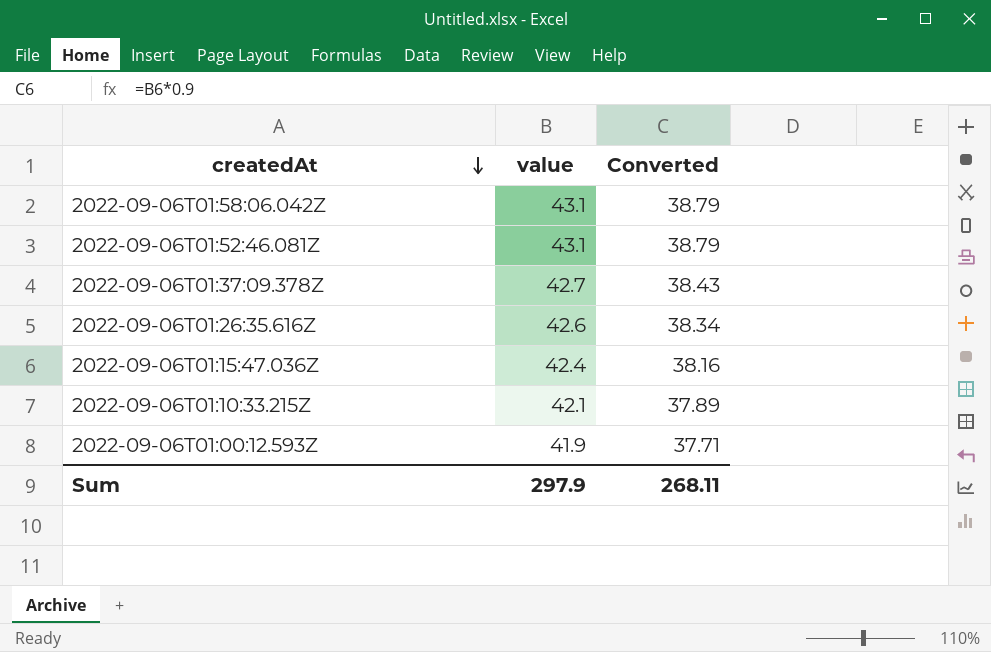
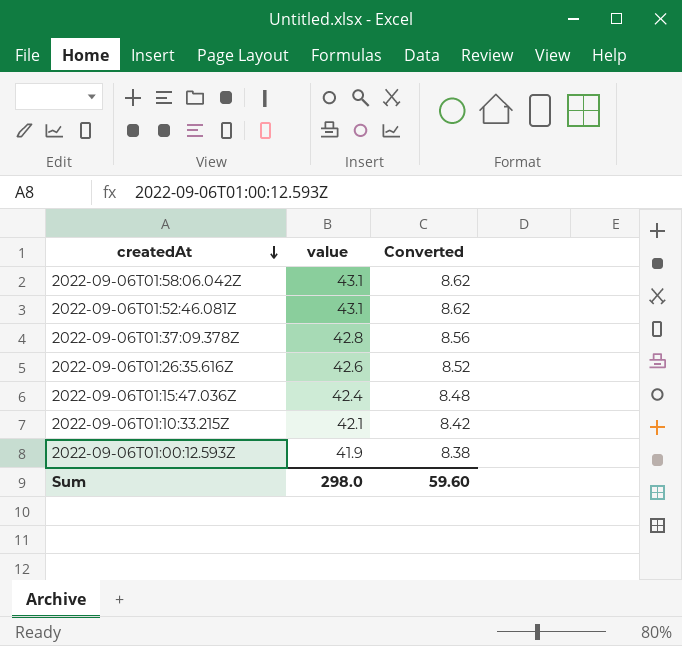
column Converted | formula: [value] * 0.9 -> [value] * 0.2
2022-09-06T01:37:09.378Z | value: 42.7 -> 42.8
Sum | value: 297.9 -> 298.0
Sum | Converted: 268.11 -> 59.60

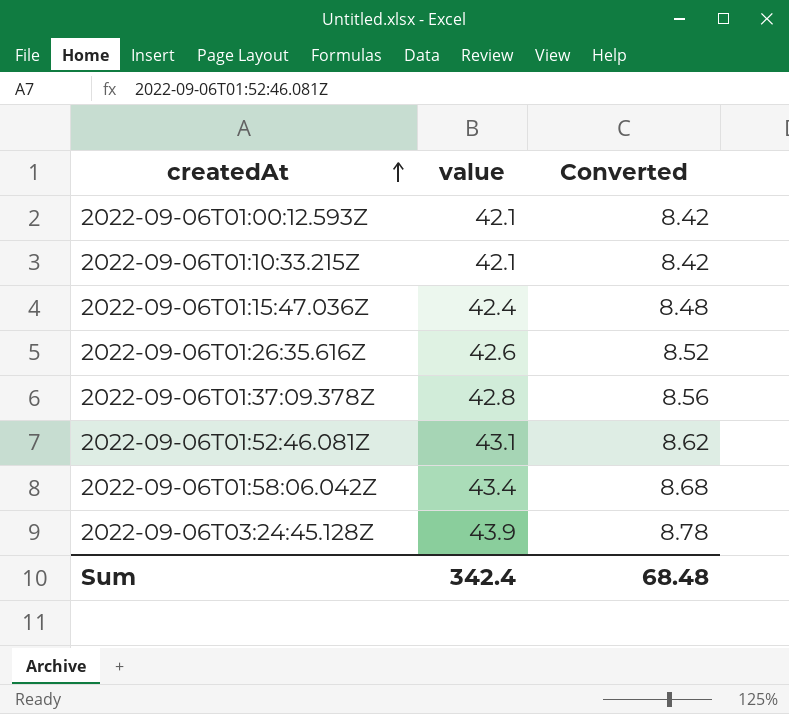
row order: createdAt descending -> createdAt ascending
2022-09-06T01:00:12.593Z | value: 41.9 -> 42.1
2022-09-06T01:00:12.593Z | Converted: 8.38 -> 8.42
2022-09-06T01:58:06.042Z | value: 43.1 -> 43.4
2022-09-06T01:58:06.042Z | Converted: 8.62 -> 8.68
row 2022-09-06T03:24:45.128Z: none -> 43.9 | 8.78
Sum | value: 298.0 -> 342.4
Sum | Converted: 59.60 -> 68.48

